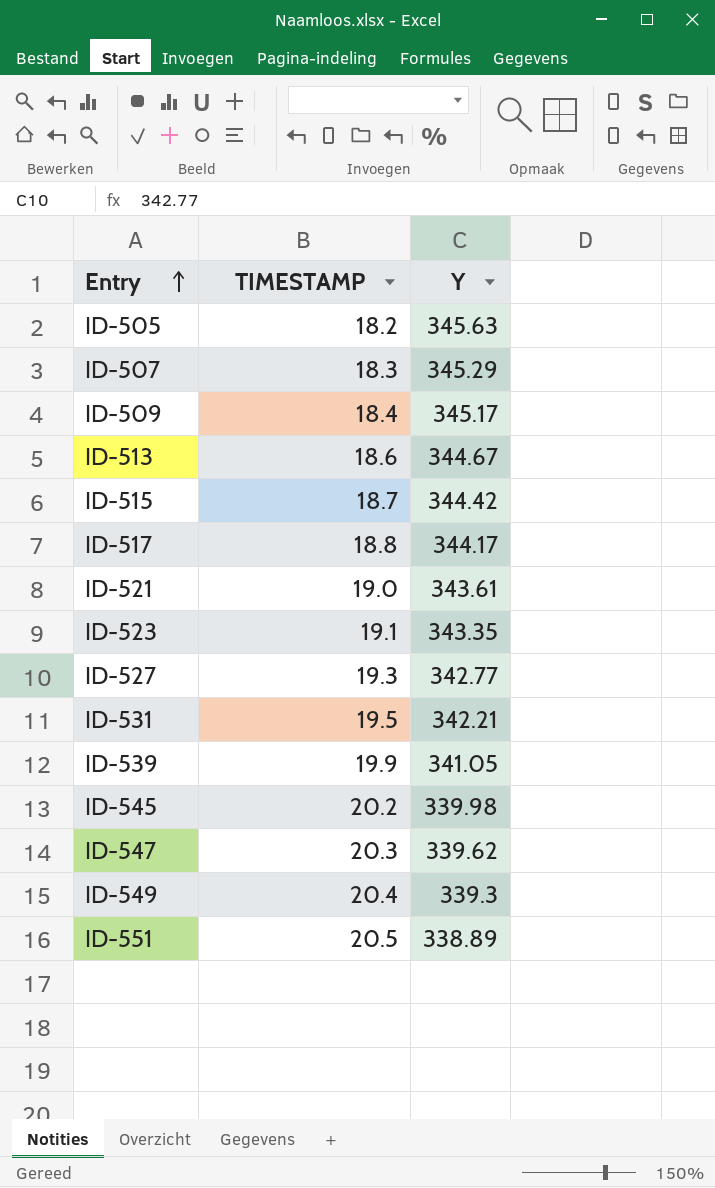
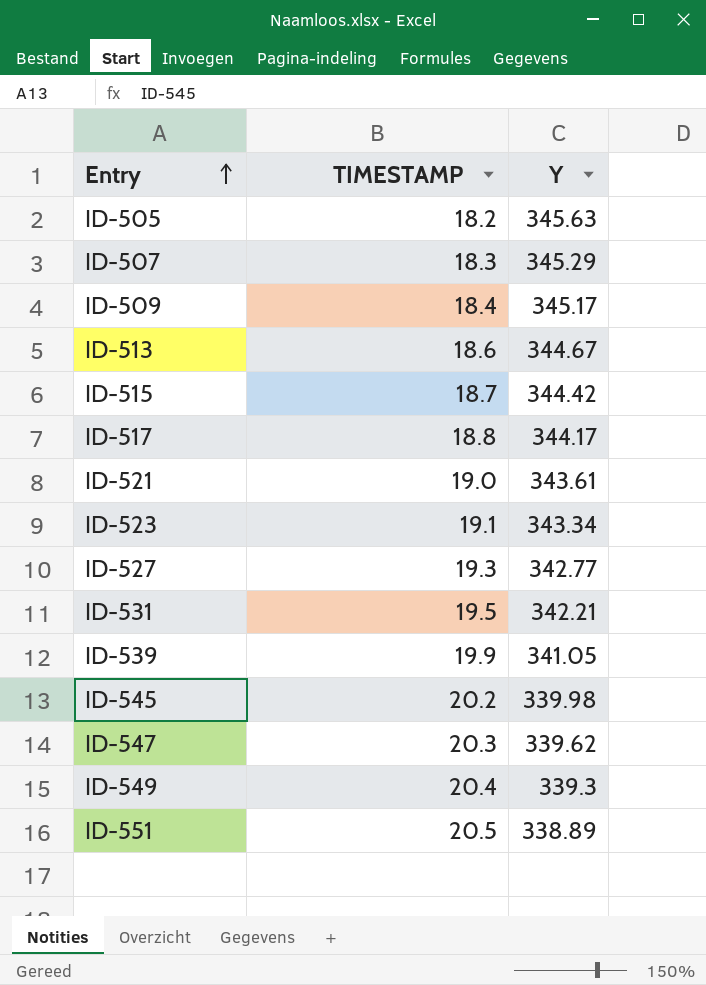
ID-523 | Y: 343.35 -> 343.34

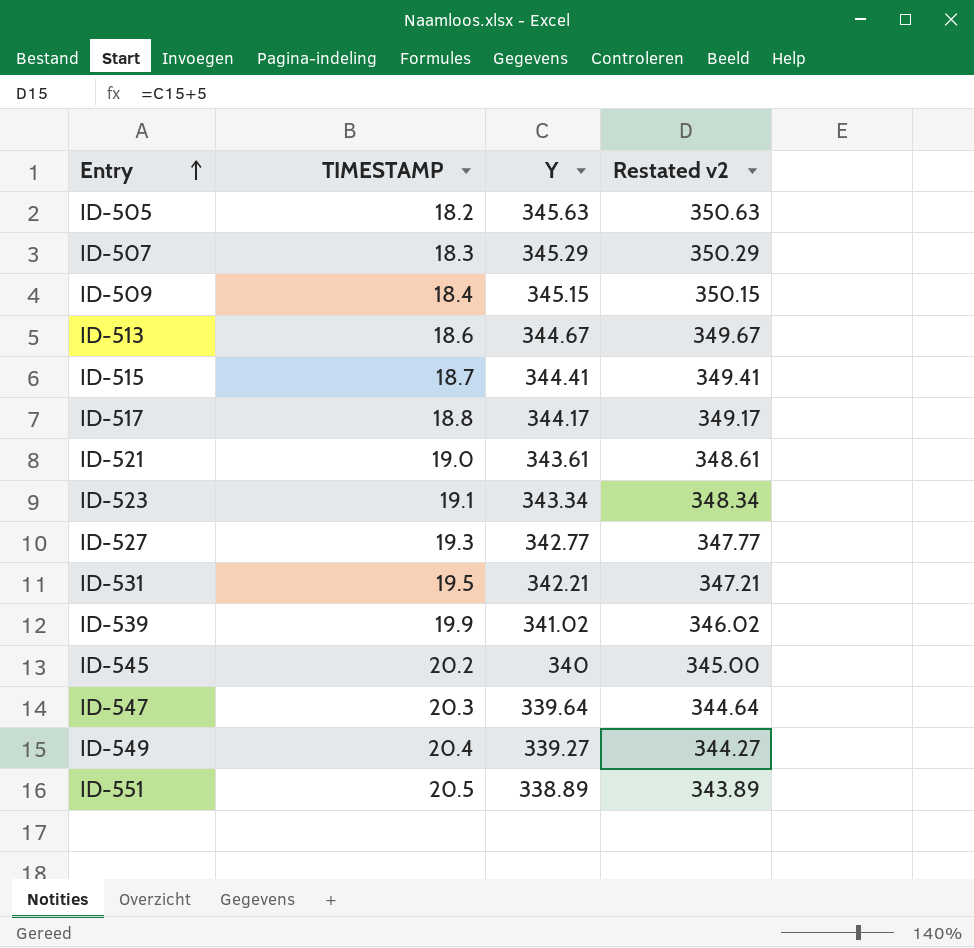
column Restated v2 | formula: none -> [Y] + 5
ID-509 | Y: 345.17 -> 345.15
ID-515 | Y: 344.42 -> 344.41
ID-539 | Y: 341.05 -> 341.02
ID-545 | Y: 339.98 -> 340
ID-547 | Y: 339.62 -> 339.64
ID-549 | Y: 339.3 -> 339.27

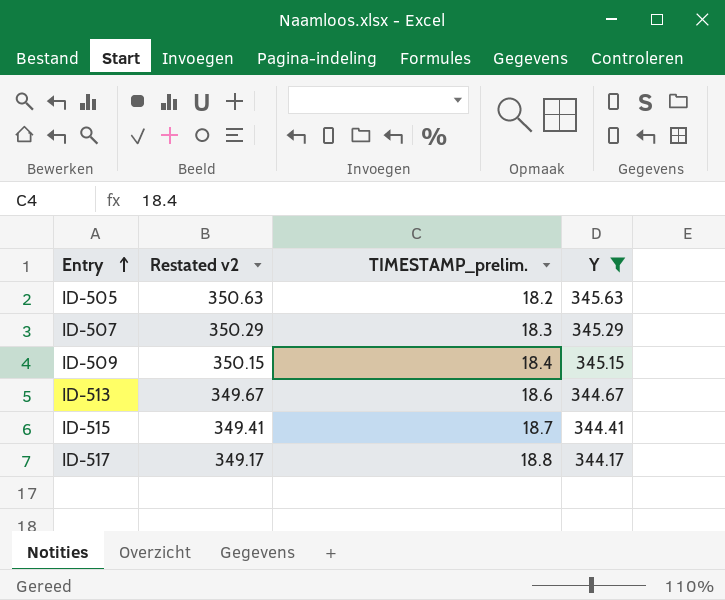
filter: none -> Y >= 344.17
column Restated v2 | position: 4 -> 2
column name: TIMESTAMP -> TIMESTAMP_prelim.

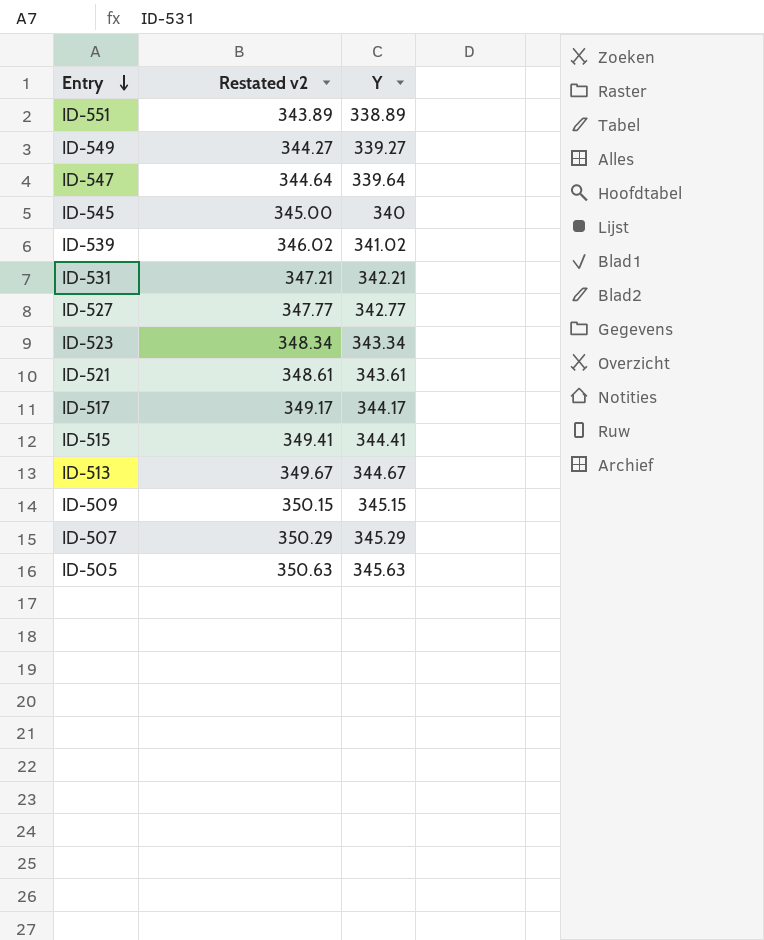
filter: Y >= 344.17 -> none
row order: Entry ascending -> Entry descending
column TIMESTAMP_prelim. | position: 3 -> none

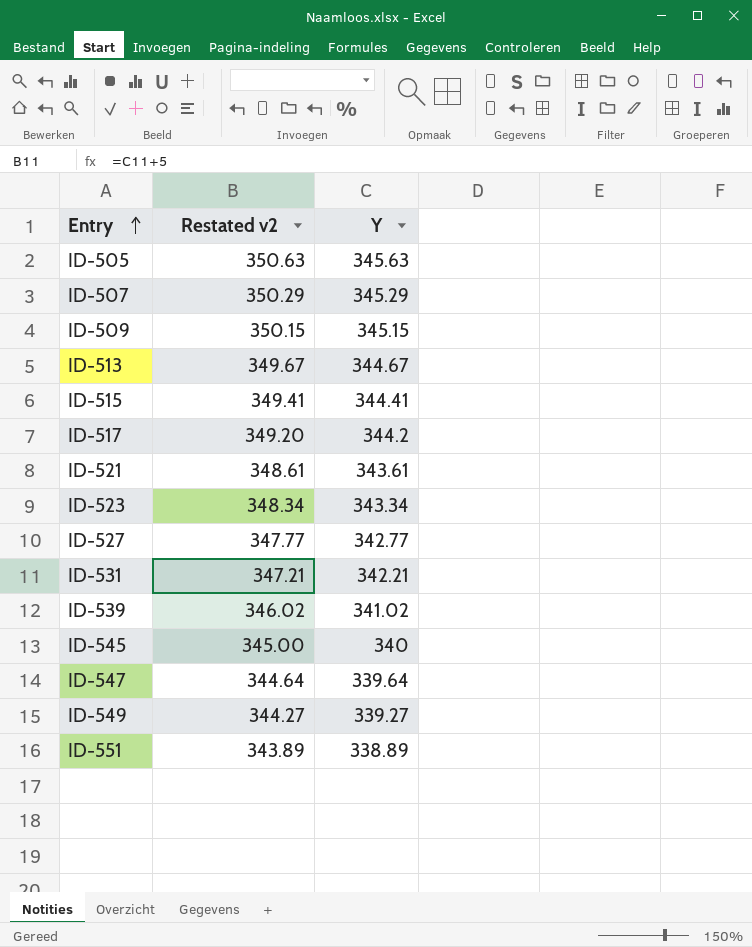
row order: Entry descending -> Entry ascending
ID-517 | Restated v2: 349.17 -> 349.20
ID-517 | Y: 344.17 -> 344.2

